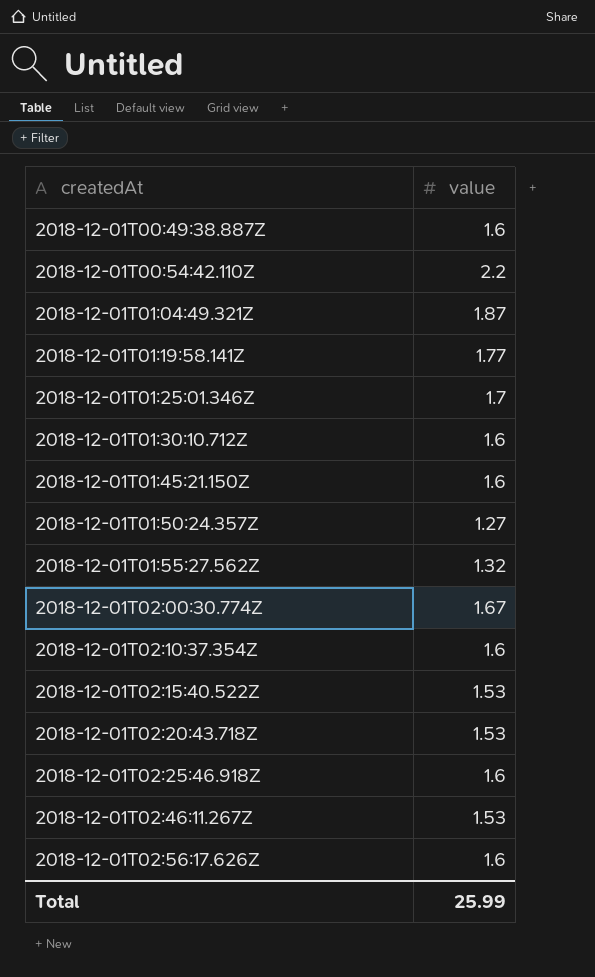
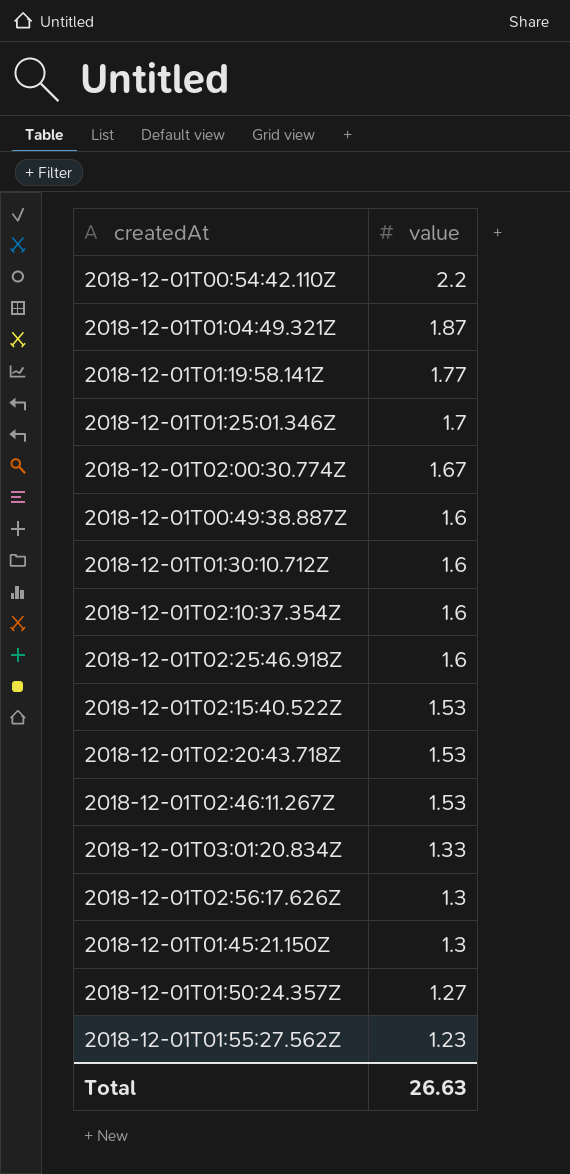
row order: createdAt ascending -> value descending
row 2018-12-01T03:01:20.834Z: none -> 1.33
2018-12-01T02:56:17.626Z | value: 1.6 -> 1.3
2018-12-01T01:45:21.150Z | value: 1.6 -> 1.3
2018-12-01T01:55:27.562Z | value: 1.32 -> 1.23
Total | value: 25.99 -> 26.63

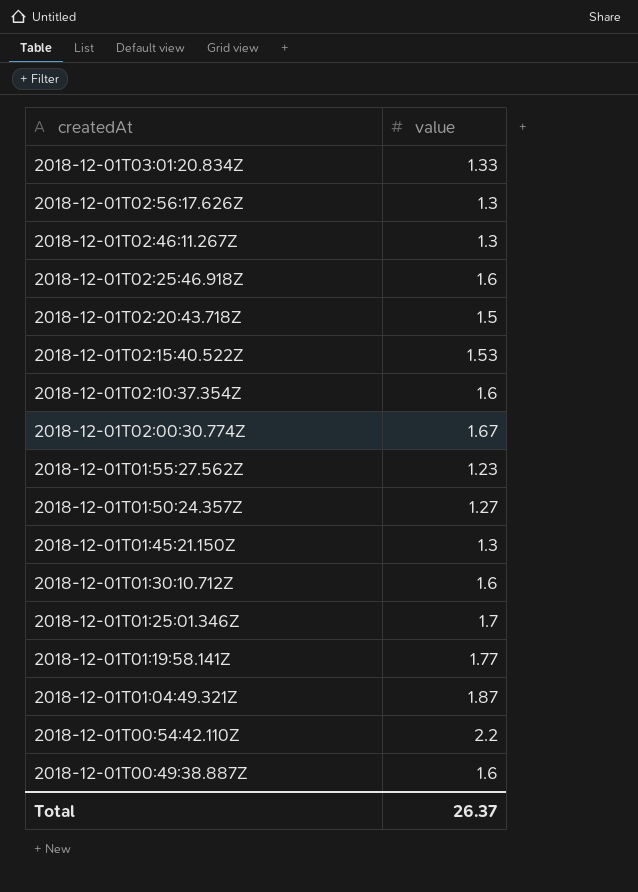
row order: value descending -> createdAt descending
2018-12-01T02:46:11.267Z | value: 1.53 -> 1.3
2018-12-01T02:20:43.718Z | value: 1.53 -> 1.5
Total | value: 26.63 -> 26.37

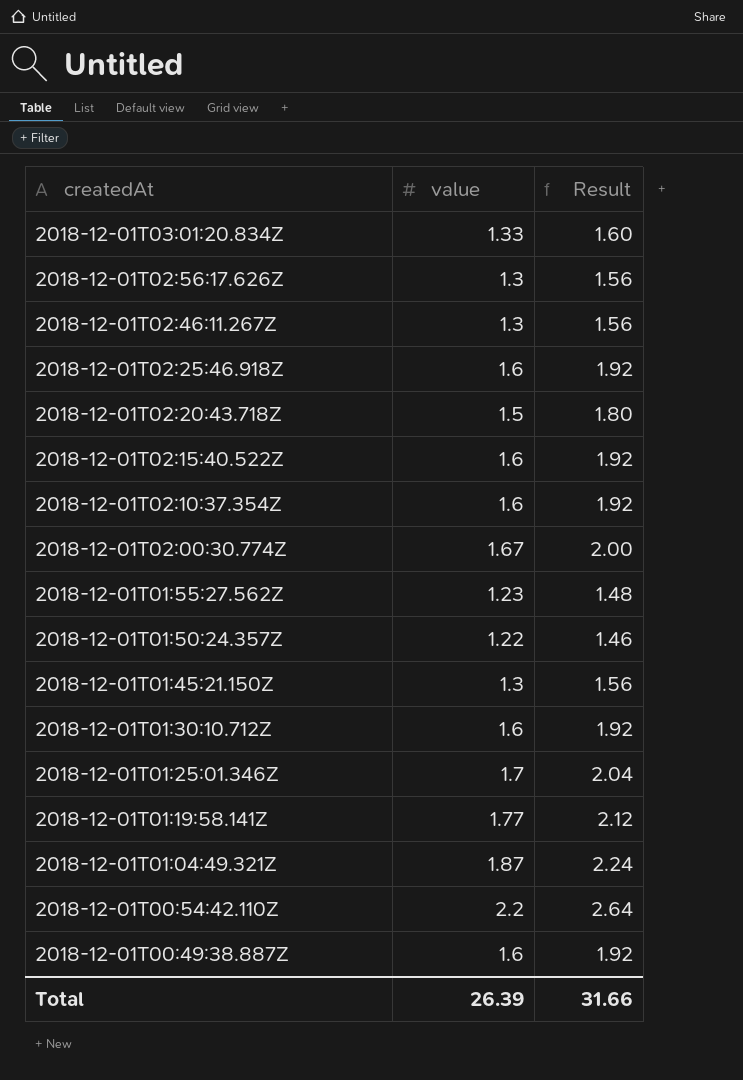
column Result | formula: none -> [value] * 1.2
2018-12-01T02:15:40.522Z | value: 1.53 -> 1.6
2018-12-01T01:50:24.357Z | value: 1.27 -> 1.22
Total | value: 26.37 -> 26.39

